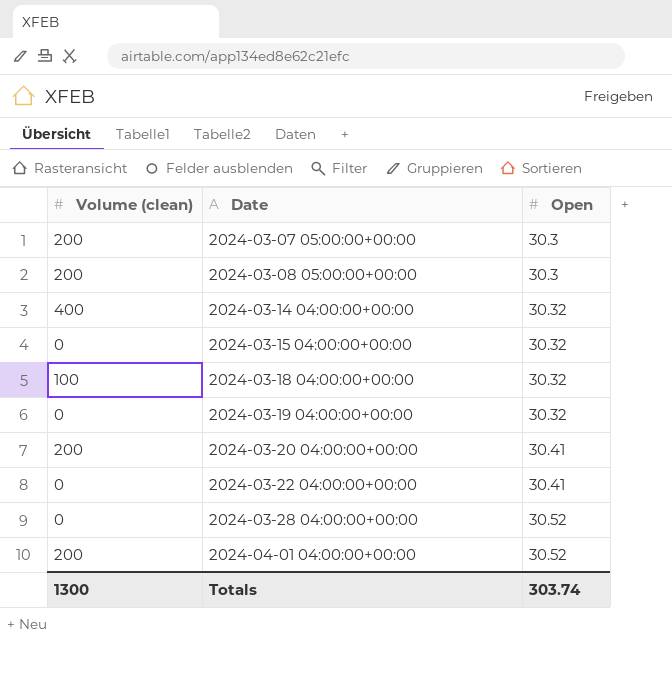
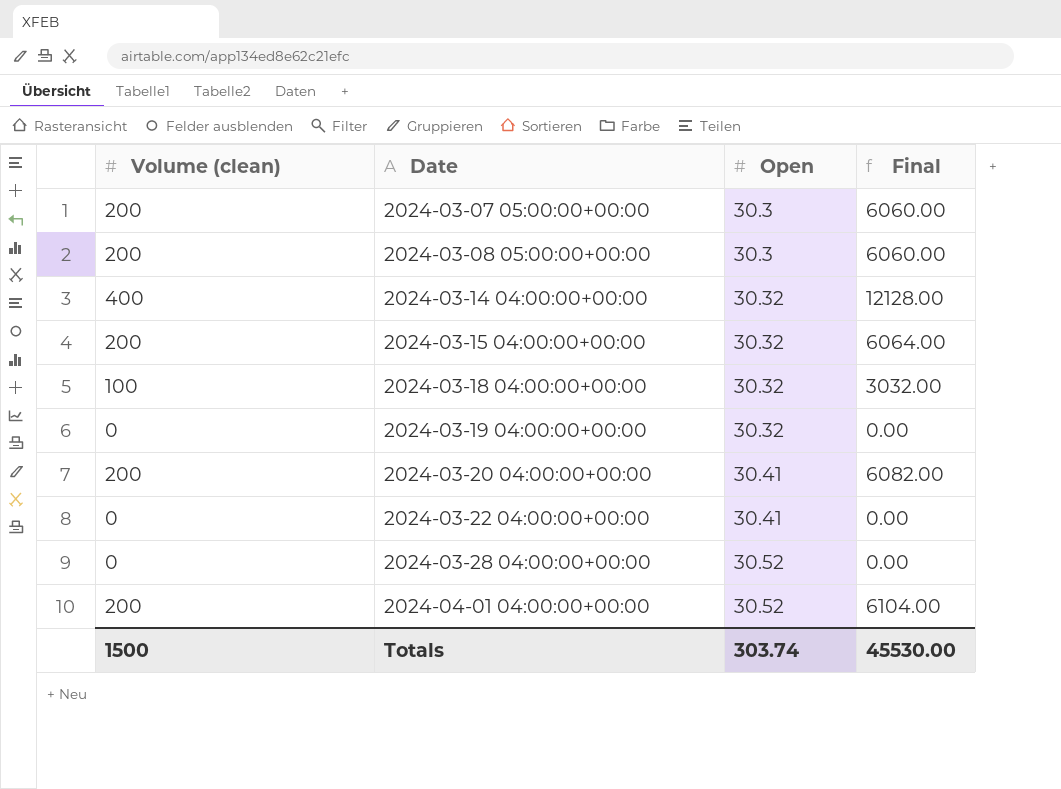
column Final | formula: none -> [Volume (clean)] * [Open]
2024-03-15 04:00:00+00:00 | Volume (clean): 0 -> 200
Totals | Volume (clean): 1300 -> 1500

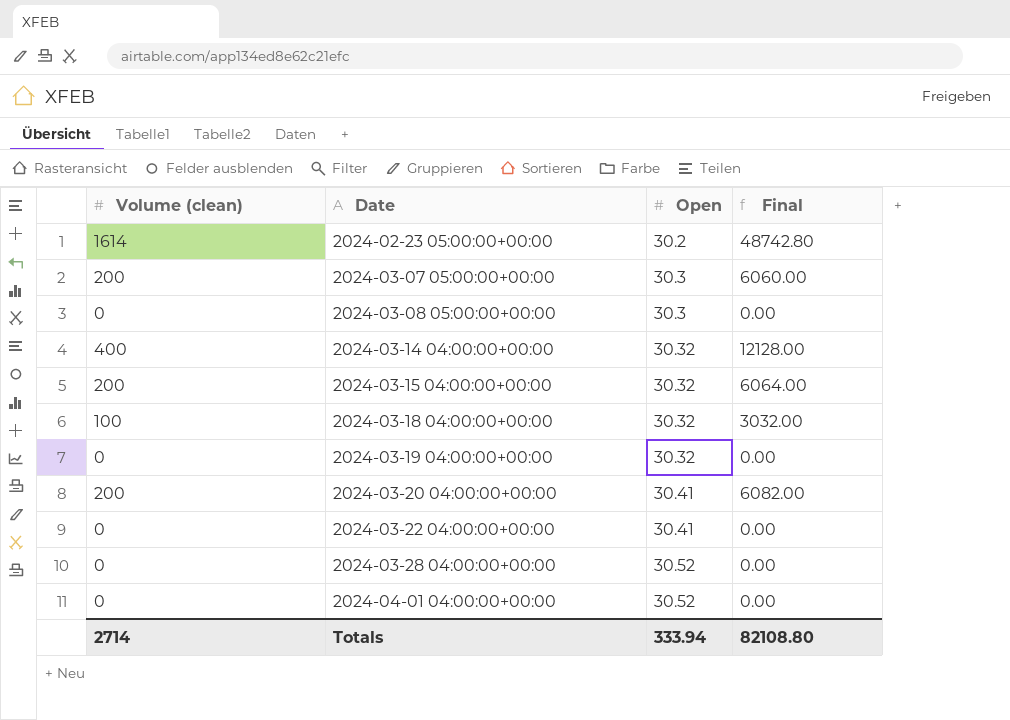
row 2024-02-23 05:00:00+00:00: none -> 1614 | 30.2 | 48742.80
2024-03-08 05:00:00+00:00 | Volume (clean): 200 -> 0
2024-03-08 05:00:00+00:00 | Final: 6060.00 -> 0.00
2024-04-01 04:00:00+00:00 | Volume (clean): 200 -> 0
2024-04-01 04:00:00+00:00 | Final: 6104.00 -> 0.00
Totals | Volume (clean): 1500 -> 2714
Totals | Open: 303.74 -> 333.94
Totals | Final: 45530.00 -> 82108.80

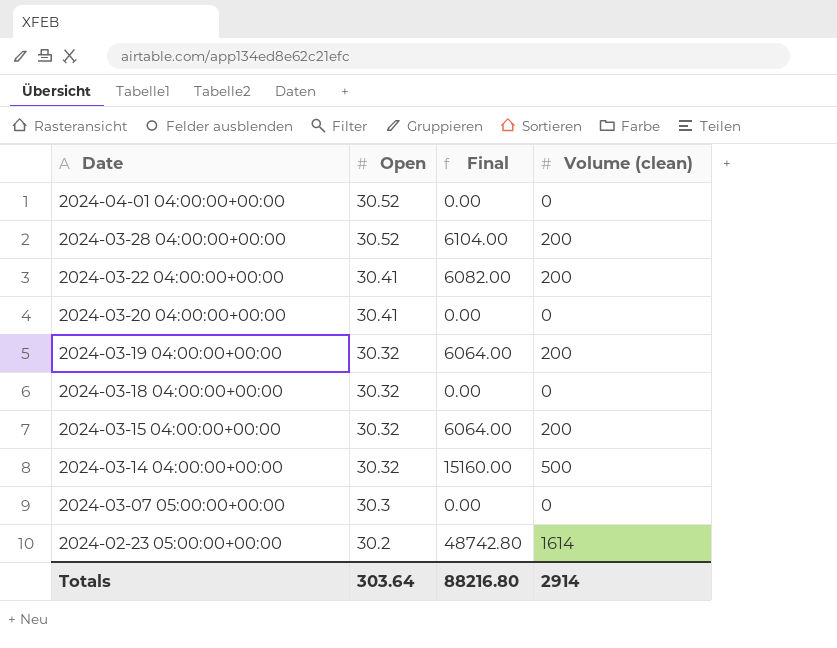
row order: Date ascending -> Date descending
column Volume (clean) | position: 1 -> 4
row 2024-03-08 05:00:00+00:00: 0 | 30.3 | 0.00 -> none
2024-03-28 04:00:00+00:00 | Final: 0.00 -> 6104.00
2024-03-28 04:00:00+00:00 | Volume (clean): 0 -> 200
2024-03-22 04:00:00+00:00 | Final: 0.00 -> 6082.00
2024-03-22 04:00:00+00:00 | Volume (clean): 0 -> 200
2024-03-20 04:00:00+00:00 | Final: 6082.00 -> 0.00
2024-03-20 04:00:00+00:00 | Volume (clean): 200 -> 0
2024-03-19 04:00:00+00:00 | Final: 0.00 -> 6064.00
2024-03-19 04:00:00+00:00 | Volume (clean): 0 -> 200
2024-03-18 04:00:00+00:00 | Final: 3032.00 -> 0.00
2024-03-18 04:00:00+00:00 | Volume (clean): 100 -> 0
2024-03-14 04:00:00+00:00 | Final: 12128.00 -> 15160.00
2024-03-14 04:00:00+00:00 | Volume (clean): 400 -> 500
2024-03-07 05:00:00+00:00 | Final: 6060.00 -> 0.00
2024-03-07 05:00:00+00:00 | Volume (clean): 200 -> 0
Totals | Open: 333.94 -> 303.64
Totals | Final: 82108.80 -> 88216.80
Totals | Volume (clean): 2714 -> 2914

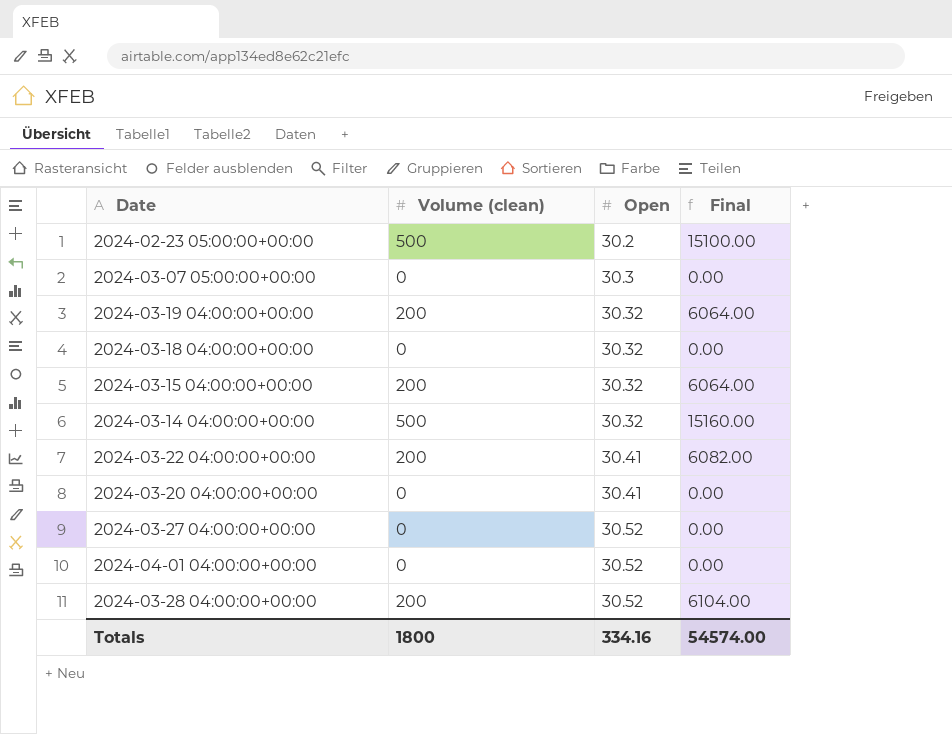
row order: Date descending -> Open ascending
column Volume (clean) | position: 4 -> 2
2024-02-23 05:00:00+00:00 | Volume (clean): 1614 -> 500
2024-02-23 05:00:00+00:00 | Final: 48742.80 -> 15100.00
row 2024-03-27 04:00:00+00:00: none -> 0 | 30.52 | 0.00
Totals | Volume (clean): 2914 -> 1800
Totals | Open: 303.64 -> 334.16
Totals | Final: 88216.80 -> 54574.00

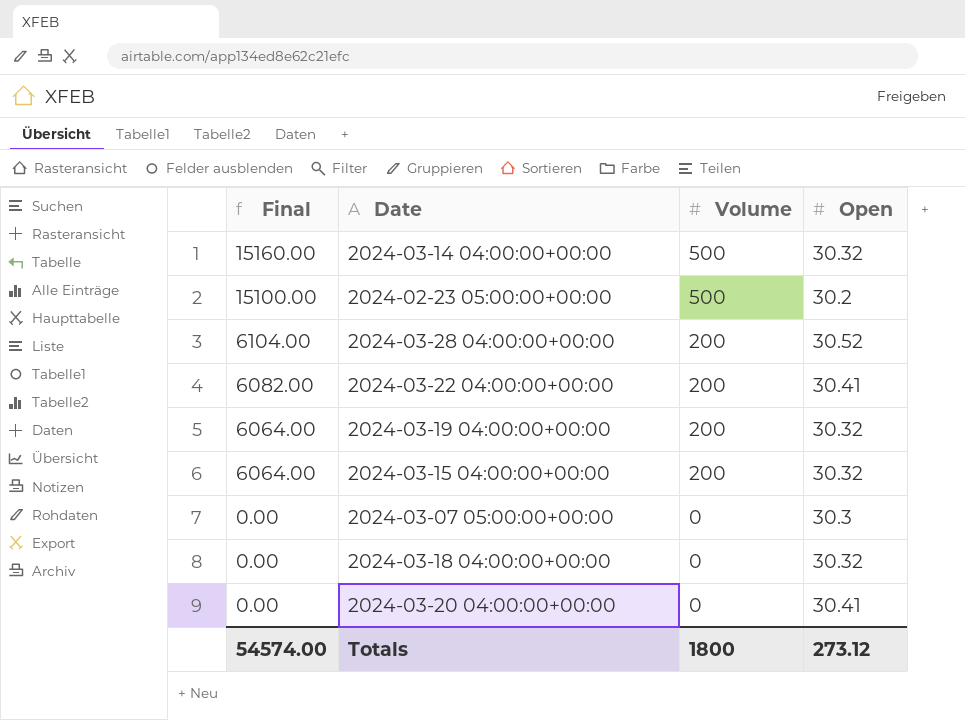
row order: Open ascending -> Final descending
column Final | position: 4 -> 1
column name: Volume (clean) -> Volume
row 2024-03-27 04:00:00+00:00: 0 | 30.52 | 0.00 -> none
row 2024-04-01 04:00:00+00:00: 0 | 30.52 | 0.00 -> none
Totals | Open: 334.16 -> 273.12

